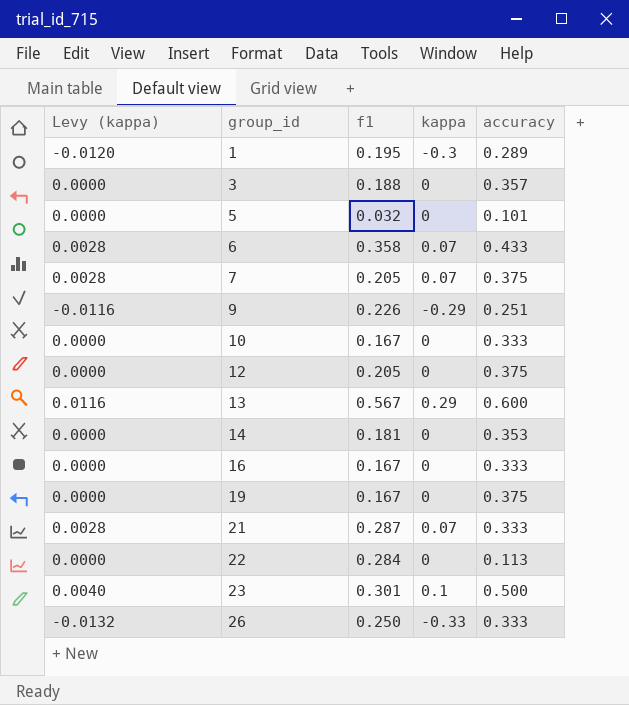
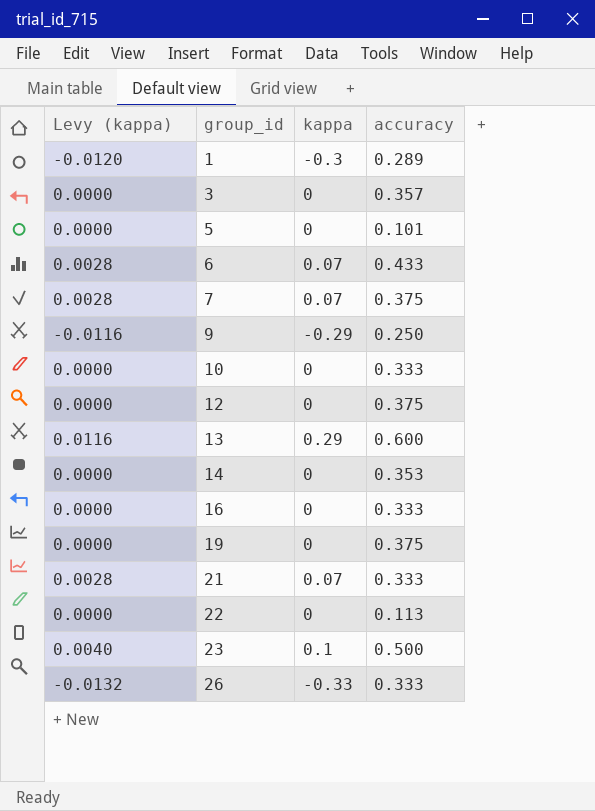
column f1 | position: 3 -> none
9 | accuracy: 0.251 -> 0.250

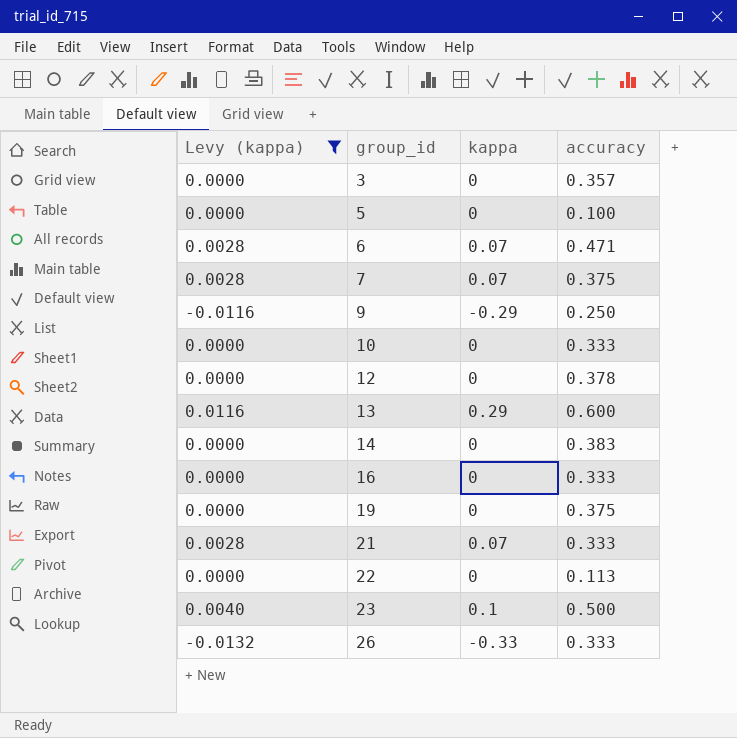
filter: none -> Levy (kappa) != -0.0120
5 | accuracy: 0.101 -> 0.100
6 | accuracy: 0.433 -> 0.471
12 | accuracy: 0.375 -> 0.378
14 | accuracy: 0.353 -> 0.383

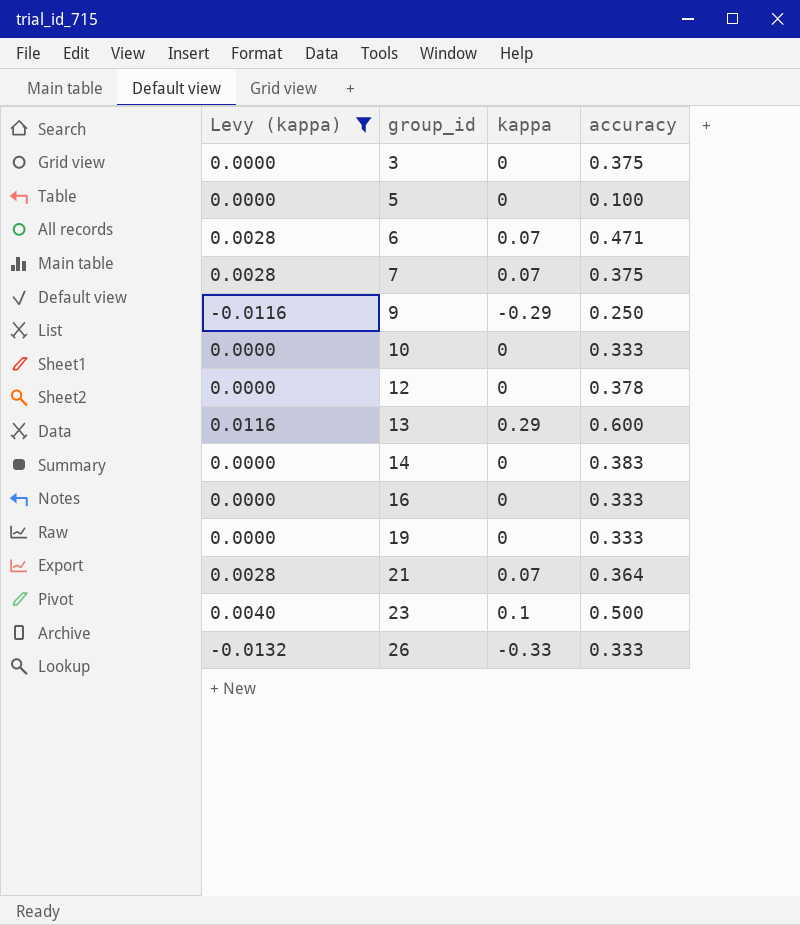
row 22: 0.0000 | 0 | 0.113 -> none
3 | accuracy: 0.357 -> 0.375
19 | accuracy: 0.375 -> 0.333
21 | accuracy: 0.333 -> 0.364

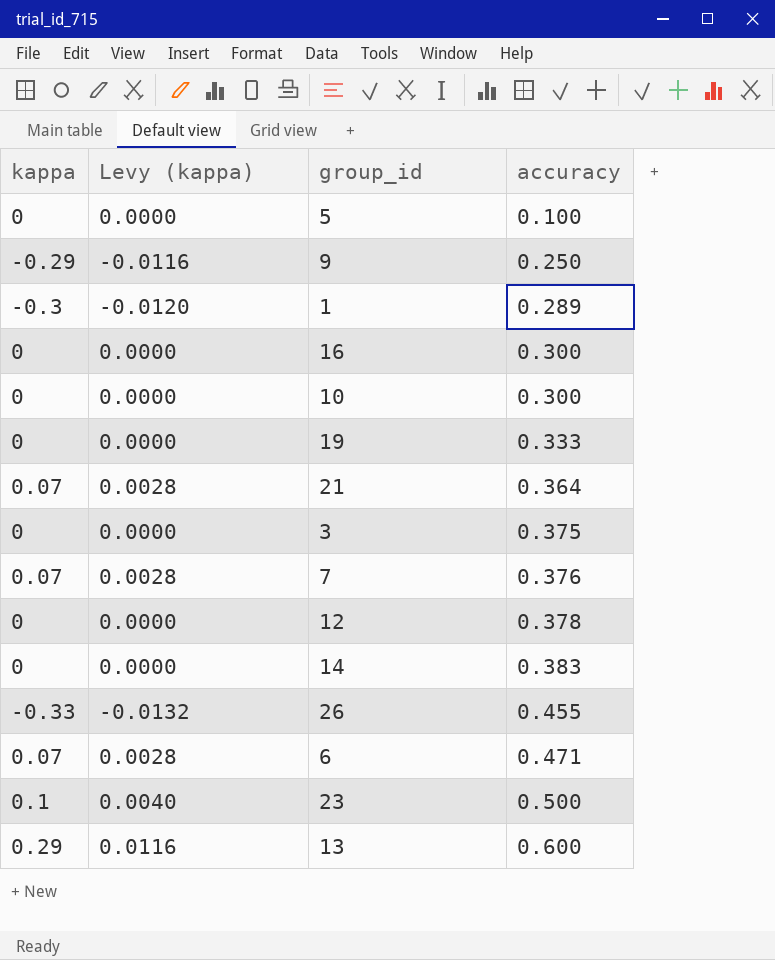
filter: Levy (kappa) != -0.0120 -> none
row order: group_id ascending -> accuracy ascending
column kappa | position: 3 -> 1
16 | accuracy: 0.333 -> 0.300
10 | accuracy: 0.333 -> 0.300
7 | accuracy: 0.375 -> 0.376
26 | accuracy: 0.333 -> 0.455

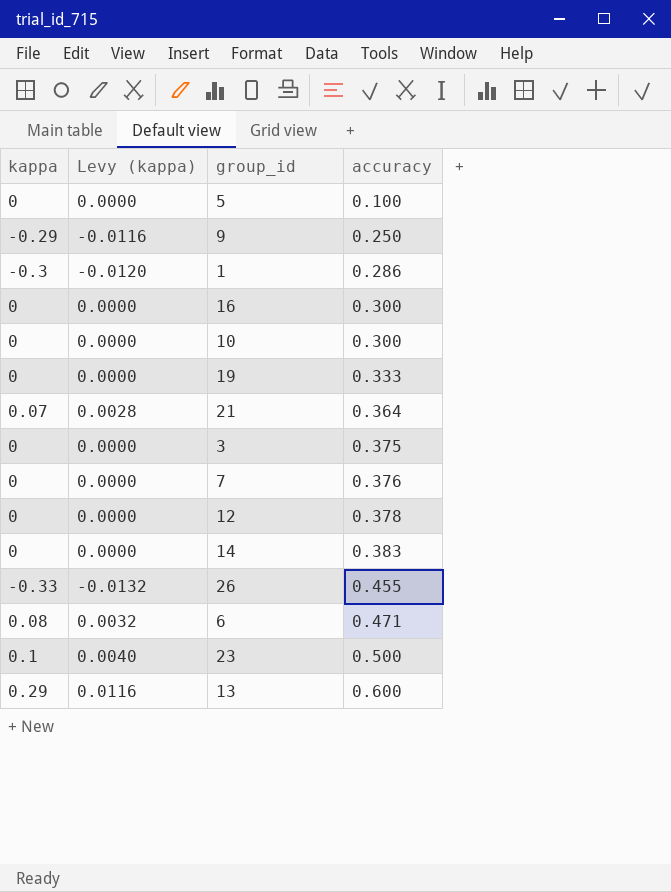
1 | accuracy: 0.289 -> 0.286
7 | kappa: 0.07 -> 0
7 | Levy (kappa): 0.0028 -> 0.0000
6 | kappa: 0.07 -> 0.08
6 | Levy (kappa): 0.0028 -> 0.0032

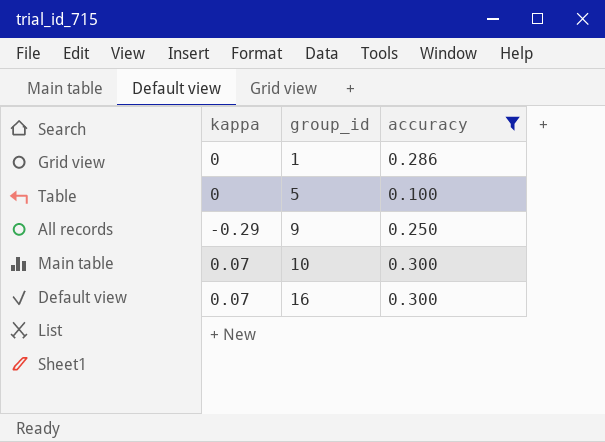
filter: none -> accuracy <= 0.300
row order: accuracy ascending -> group_id ascending
column Levy (kappa) | formula: [kappa] * 0.04 -> none
1 | kappa: -0.3 -> 0
10 | kappa: 0 -> 0.07
16 | kappa: 0 -> 0.07

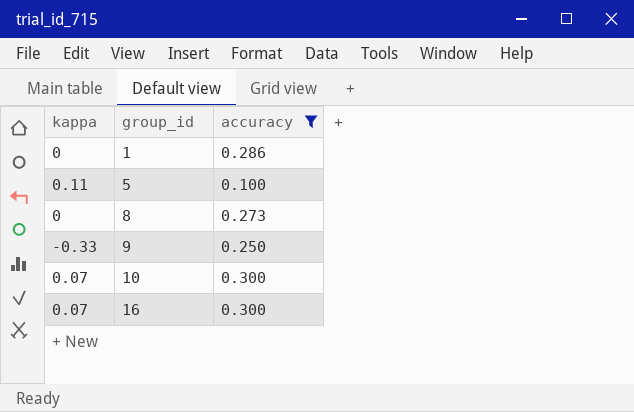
5 | kappa: 0 -> 0.11
row 8: none -> 0 | 0.273
9 | kappa: -0.29 -> -0.33

